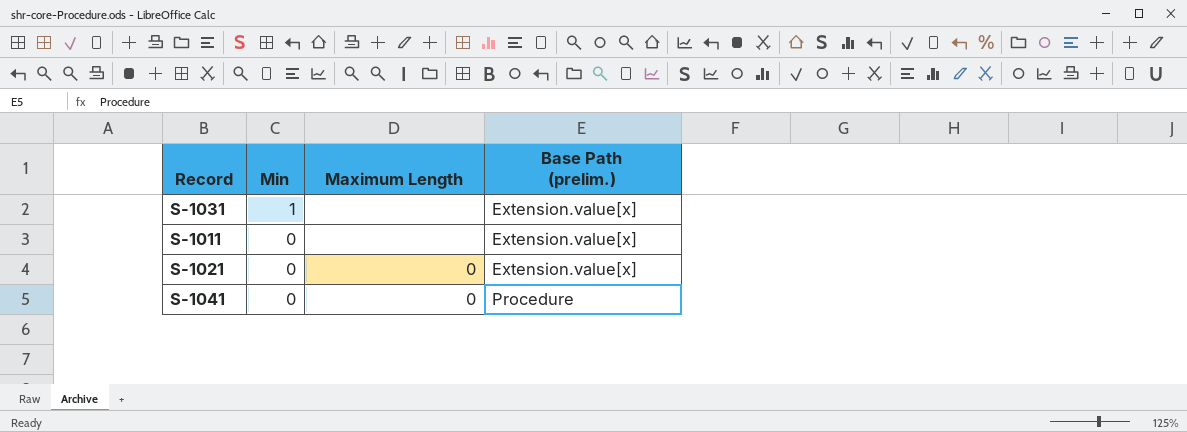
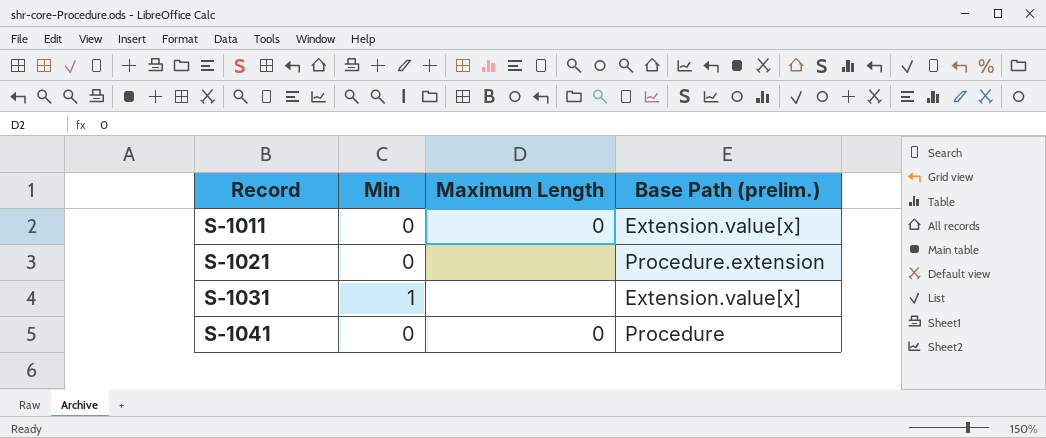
row order: Min descending -> Record ascending
S-1011 | Maximum Length: none -> 0
S-1021 | Maximum Length: 0 -> none
S-1021 | Base Path (prelim.): Extension.value[x] -> Procedure.extension

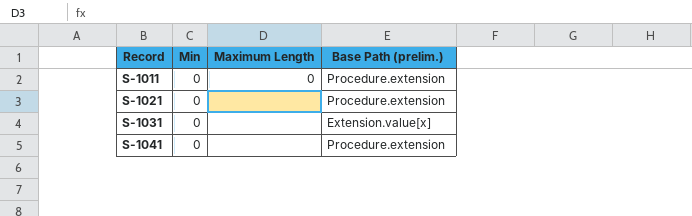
S-1011 | Base Path (prelim.): Extension.value[x] -> Procedure.extension
S-1031 | Min: 1 -> 0
S-1041 | Maximum Length: 0 -> none
S-1041 | Base Path (prelim.): Procedure -> Procedure.extension

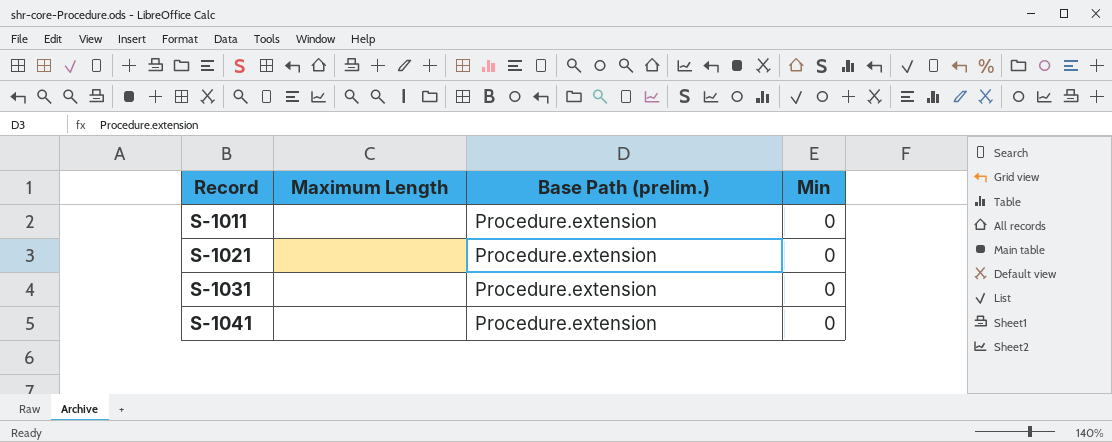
column Min | position: 2 -> 4
S-1011 | Maximum Length: 0 -> none
S-1031 | Base Path (prelim.): Extension.value[x] -> Procedure.extension

